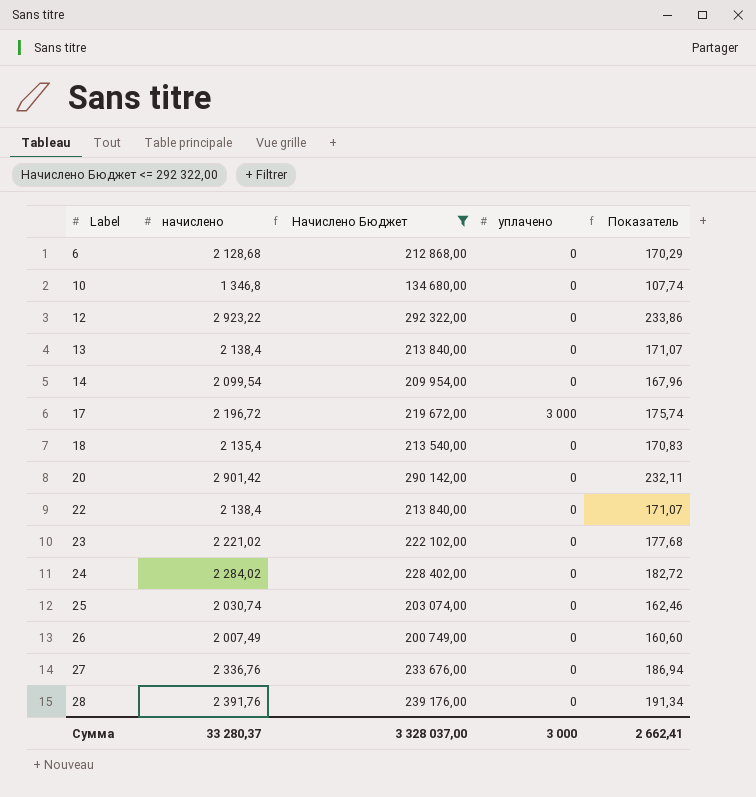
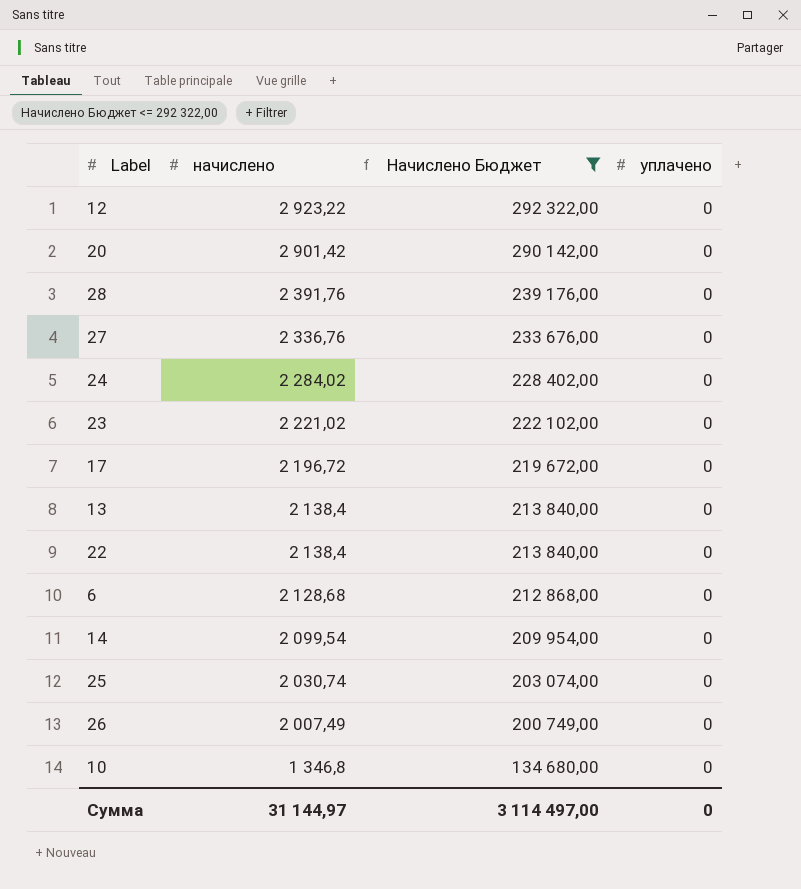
row order: Label ascending -> начислено descending
column Показатель | formula: [начислено] * 0,08 -> none
row 18: 2 135,4 | 213 540,00 | 0 | 170,83 -> none
17 | уплачено: 3 000 -> 0
Сумма | начислено: 33 280,37 -> 31 144,97
Сумма | Начислено Бюджет: 3 328 037,00 -> 3 114 497,00
Сумма | уплачено: 3 000 -> 0

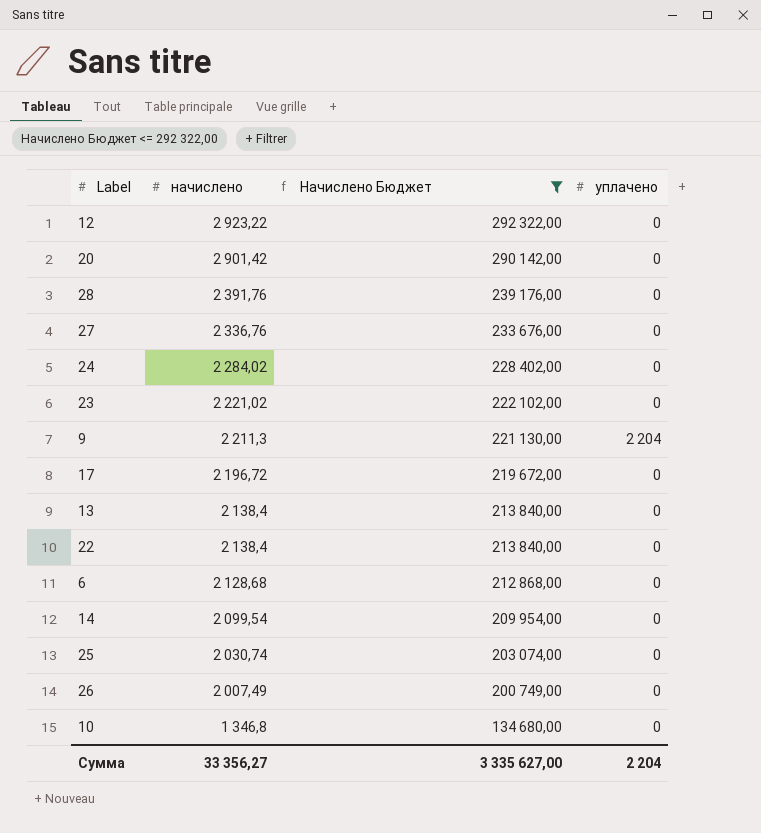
row 9: none -> 2 211,3 | 221 130,00 | 2 204
Сумма | начислено: 31 144,97 -> 33 356,27
Сумма | Начислено Бюджет: 3 114 497,00 -> 3 335 627,00
Сумма | уплачено: 0 -> 2 204

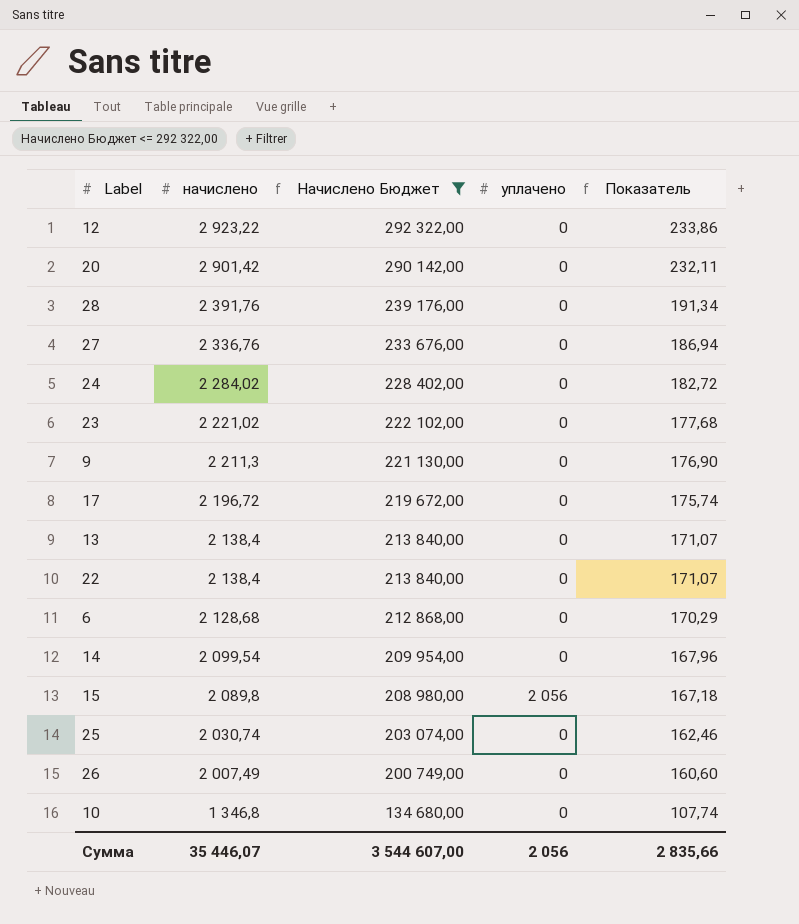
column Показатель | formula: none -> [начислено] * 0,08
9 | уплачено: 2 204 -> 0
row 15: none -> 2 089,8 | 208 980,00 | 2 056 | 167,18
Сумма | начислено: 33 356,27 -> 35 446,07
Сумма | Начислено Бюджет: 3 335 627,00 -> 3 544 607,00
Сумма | уплачено: 2 204 -> 2 056

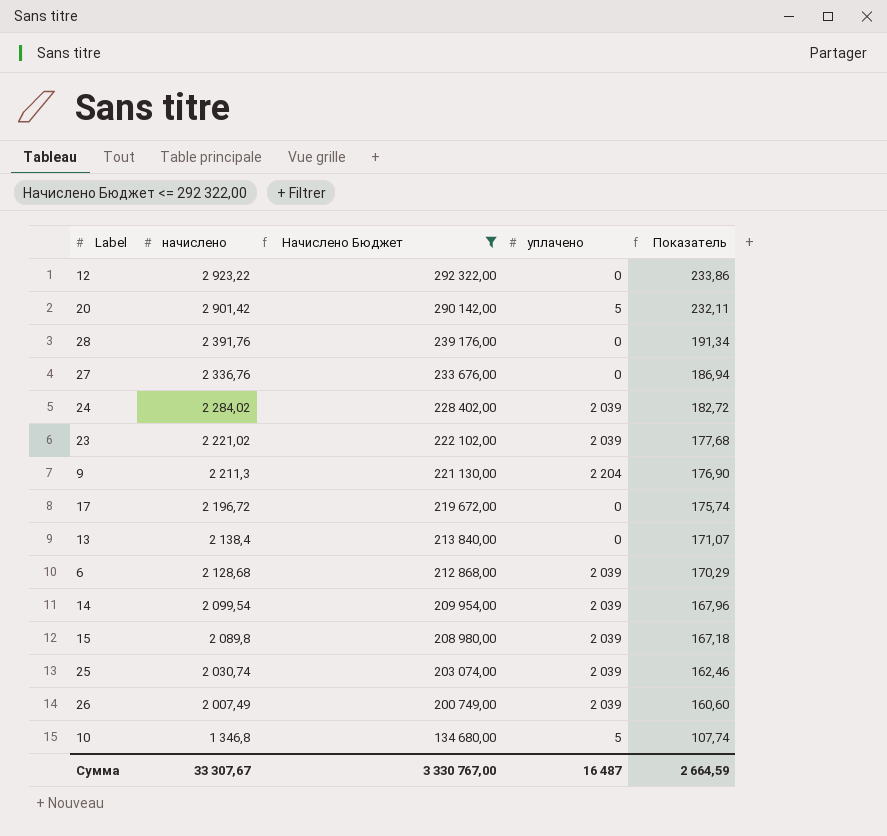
row 22: 2 138,4 | 213 840,00 | 0 | 171,07 -> none
20 | уплачено: 0 -> 5
24 | уплачено: 0 -> 2 039
23 | уплачено: 0 -> 2 039
9 | уплачено: 0 -> 2 204
6 | уплачено: 0 -> 2 039
14 | уплачено: 0 -> 2 039
15 | уплачено: 2 056 -> 2 039
25 | уплачено: 0 -> 2 039
26 | уплачено: 0 -> 2 039
10 | уплачено: 0 -> 5
Сумма | начислено: 35 446,07 -> 33 307,67
Сумма | Начислено Бюджет: 3 544 607,00 -> 3 330 767,00
Сумма | уплачено: 2 056 -> 16 487
Сумма | Показатель: 2 835,66 -> 2 664,59

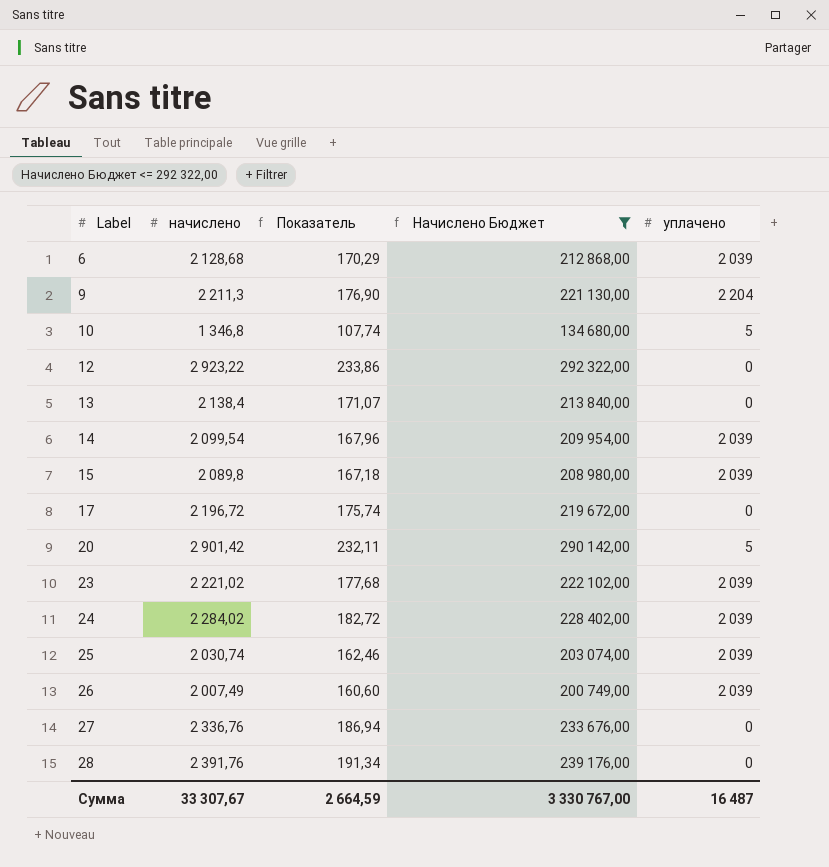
row order: начислено descending -> Label ascending
column Показатель | position: 5 -> 3

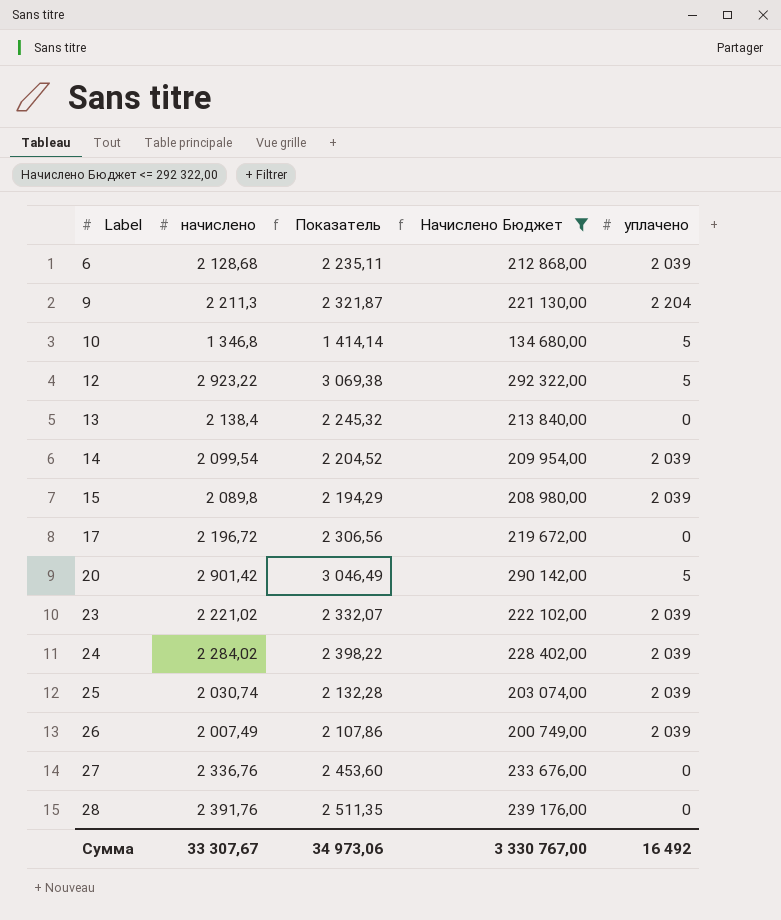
column Показатель | formula: [начислено] * 0,08 -> [начислено] * 1,05
12 | уплачено: 0 -> 5
Сумма | Показатель: 2 664,59 -> 34 973,06
Сумма | уплачено: 16 487 -> 16 492

